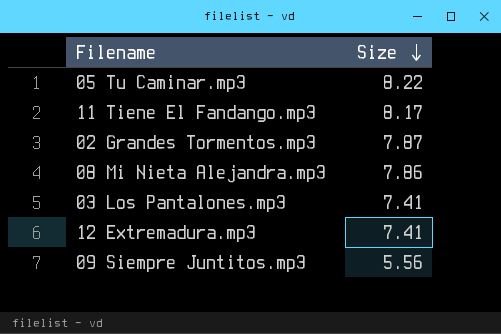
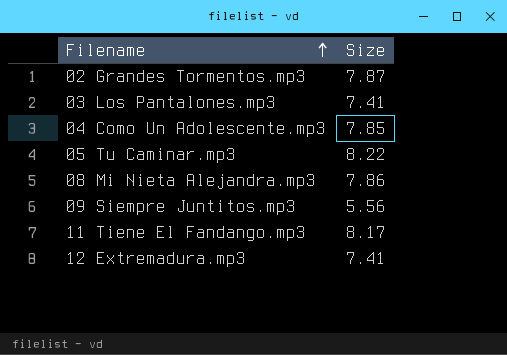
row order: Size descending -> Filename ascending
row 04 Como Un Adolescente.mp3: none -> 7.85

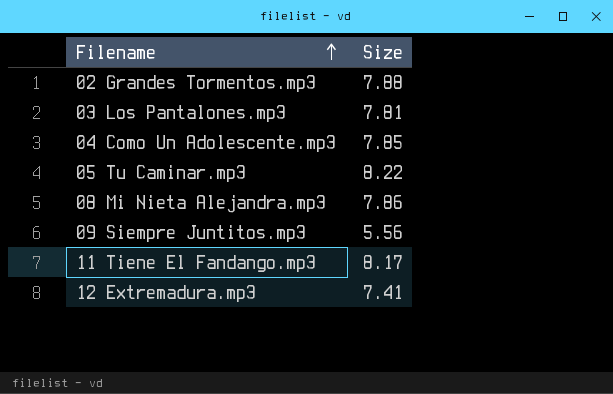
02 Grandes Tormentos.mp3 | Size: 7.87 -> 7.88
03 Los Pantalones.mp3 | Size: 7.41 -> 7.81

